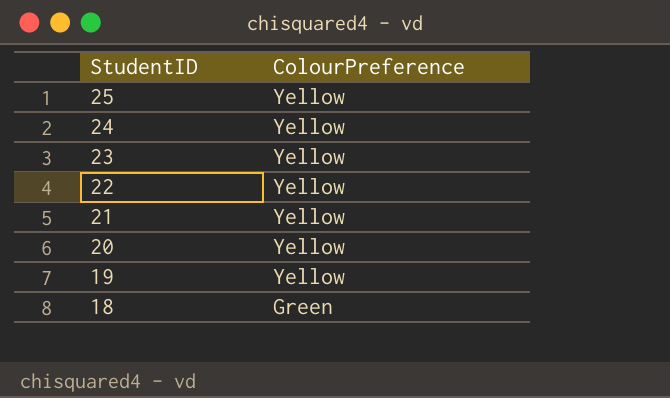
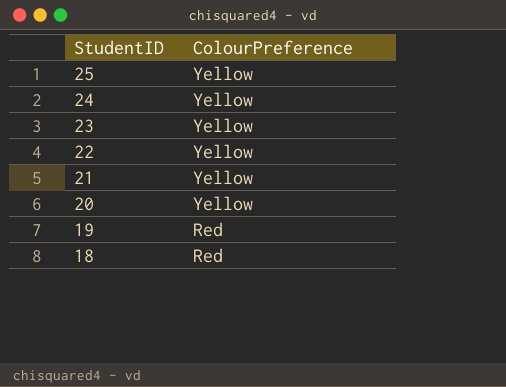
19 | ColourPreference: Yellow -> Red
18 | ColourPreference: Green -> Red

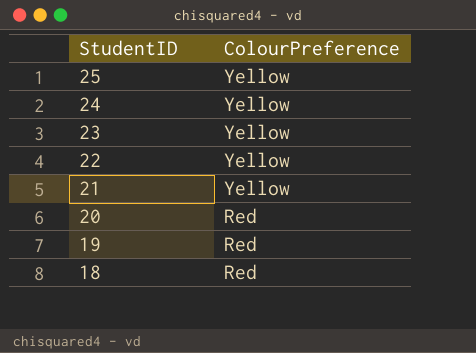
20 | ColourPreference: Yellow -> Red

